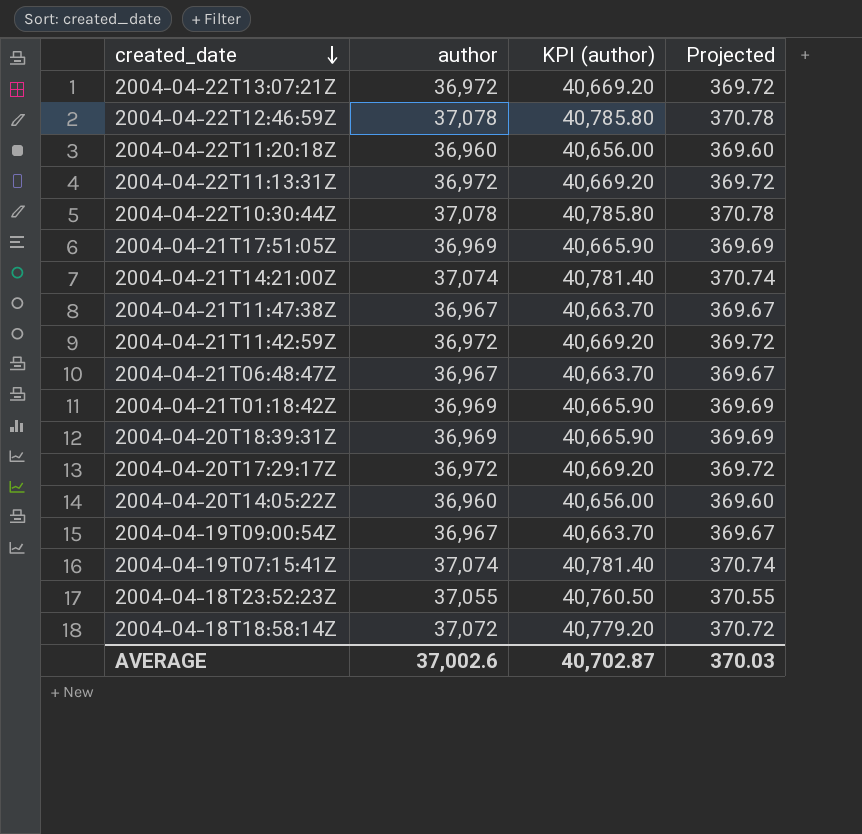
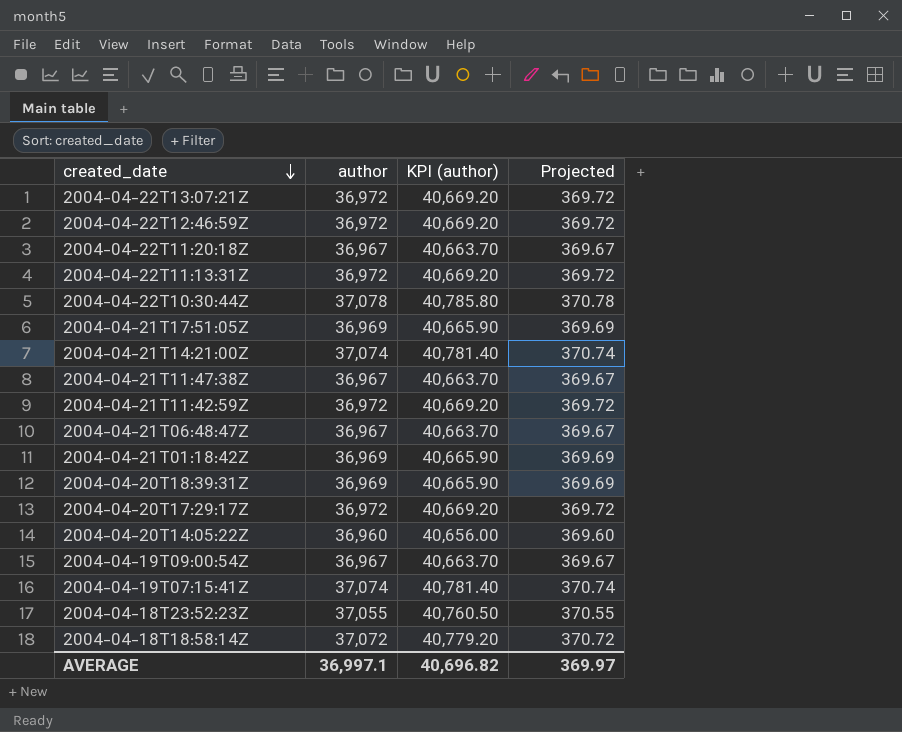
2004-04-22T12:46:59Z | author: 37,078 -> 36,972
2004-04-22T12:46:59Z | KPI (author): 40,785.80 -> 40,669.20
2004-04-22T12:46:59Z | Projected: 370.78 -> 369.72
2004-04-22T11:20:18Z | author: 36,960 -> 36,967
2004-04-22T11:20:18Z | KPI (author): 40,656.00 -> 40,663.70
2004-04-22T11:20:18Z | Projected: 369.60 -> 369.67
AVERAGE | author: 37,002.6 -> 36,997.1
AVERAGE | KPI (author): 40,702.87 -> 40,696.82
AVERAGE | Projected: 370.03 -> 369.97

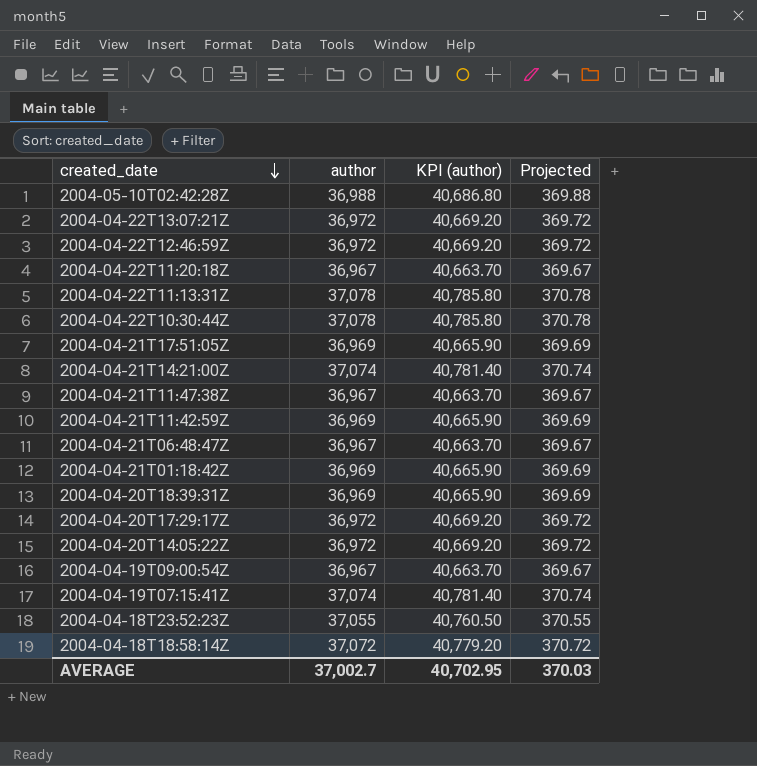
row 2004-05-10T02:42:28Z: none -> 36,988 | 40,686.80 | 369.88
2004-04-22T11:13:31Z | author: 36,972 -> 37,078
2004-04-22T11:13:31Z | KPI (author): 40,669.20 -> 40,785.80
2004-04-22T11:13:31Z | Projected: 369.72 -> 370.78
2004-04-21T11:42:59Z | author: 36,972 -> 36,969
2004-04-21T11:42:59Z | KPI (author): 40,669.20 -> 40,665.90
2004-04-21T11:42:59Z | Projected: 369.72 -> 369.69
2004-04-20T14:05:22Z | author: 36,960 -> 36,972
2004-04-20T14:05:22Z | KPI (author): 40,656.00 -> 40,669.20
2004-04-20T14:05:22Z | Projected: 369.60 -> 369.72
AVERAGE | author: 36,997.1 -> 37,002.7
AVERAGE | KPI (author): 40,696.82 -> 40,702.95
AVERAGE | Projected: 369.97 -> 370.03

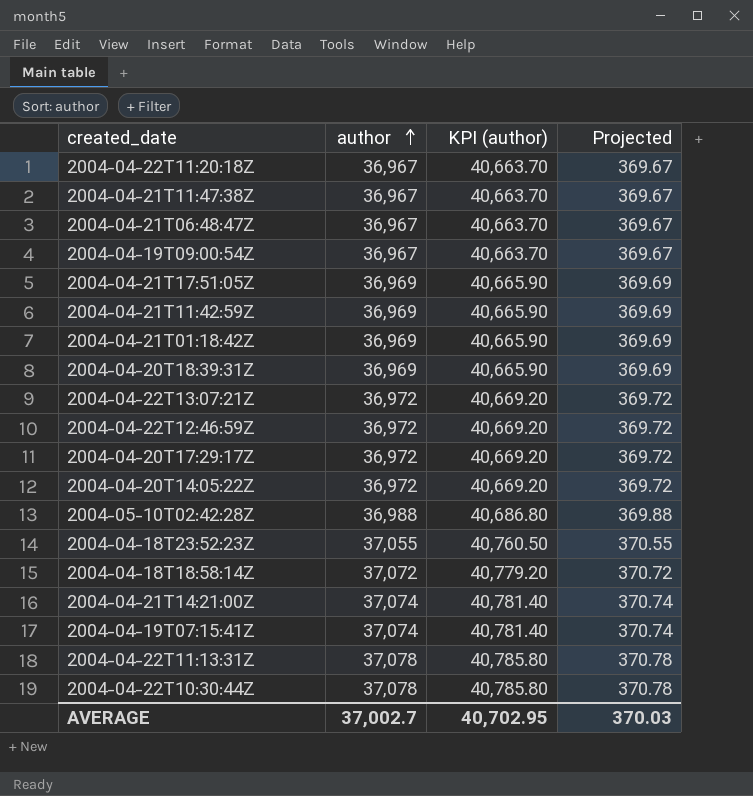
row order: created_date descending -> author ascending

